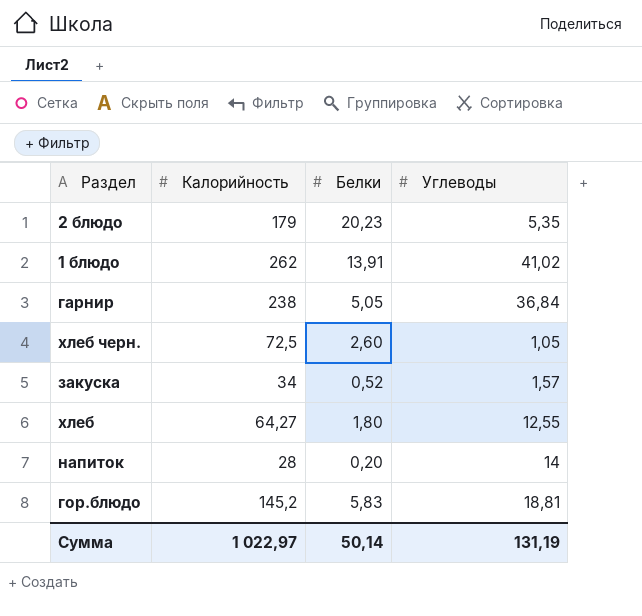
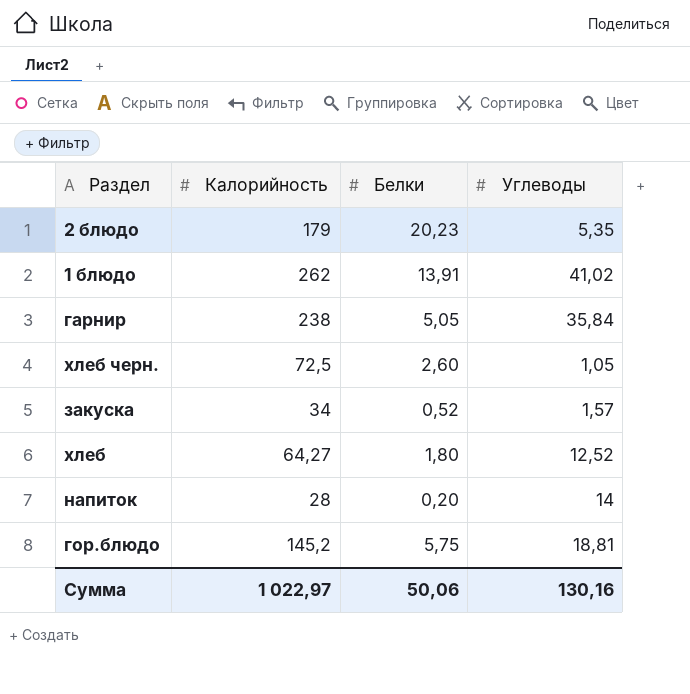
гарнир | Углеводы: 36,84 -> 35,84
хлеб | Углеводы: 12,55 -> 12,52
гор.блюдо | Белки: 5,83 -> 5,75
Сумма | Белки: 50,14 -> 50,06
Сумма | Углеводы: 131,19 -> 130,16

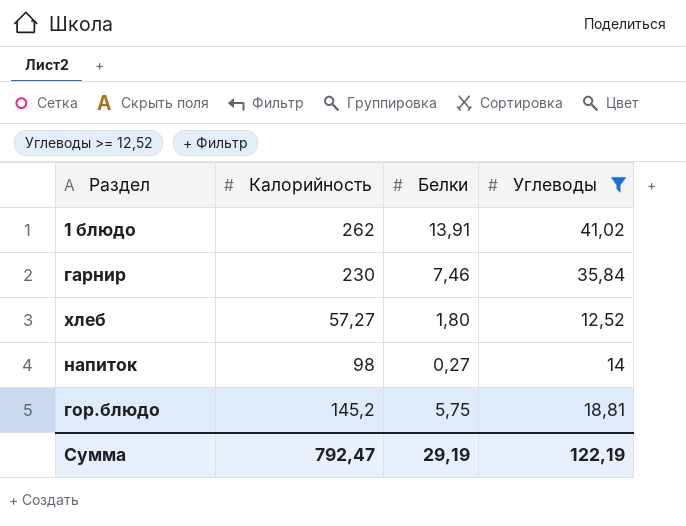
filter: none -> Углеводы >= 12,52
гарнир | Калорийность: 238 -> 230
гарнир | Белки: 5,05 -> 7,46
хлеб | Калорийность: 64,27 -> 57,27
напиток | Калорийность: 28 -> 98
напиток | Белки: 0,20 -> 0,27
Сумма | Калорийность: 1 022,97 -> 792,47
Сумма | Белки: 50,06 -> 29,19
Сумма | Углеводы: 130,16 -> 122,19

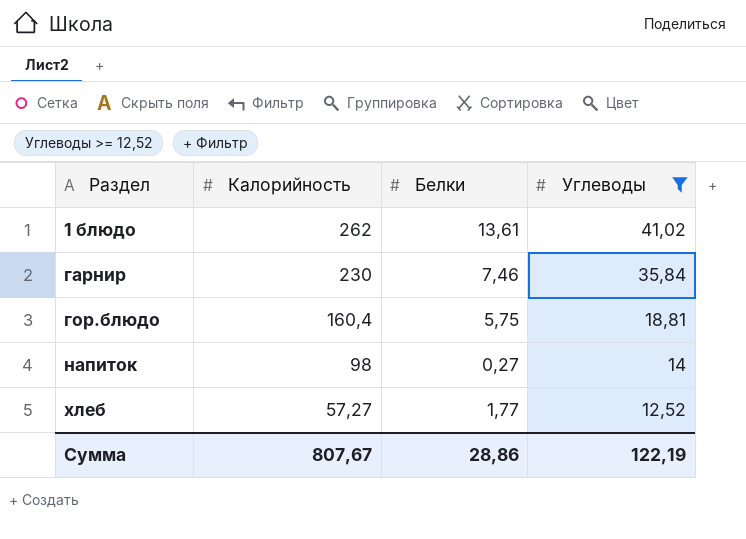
row order: none -> Раздел ascending
1 блюдо | Белки: 13,91 -> 13,61
гор.блюдо | Калорийность: 145,2 -> 160,4
хлеб | Белки: 1,80 -> 1,77
Сумма | Калорийность: 792,47 -> 807,67
Сумма | Белки: 29,19 -> 28,86

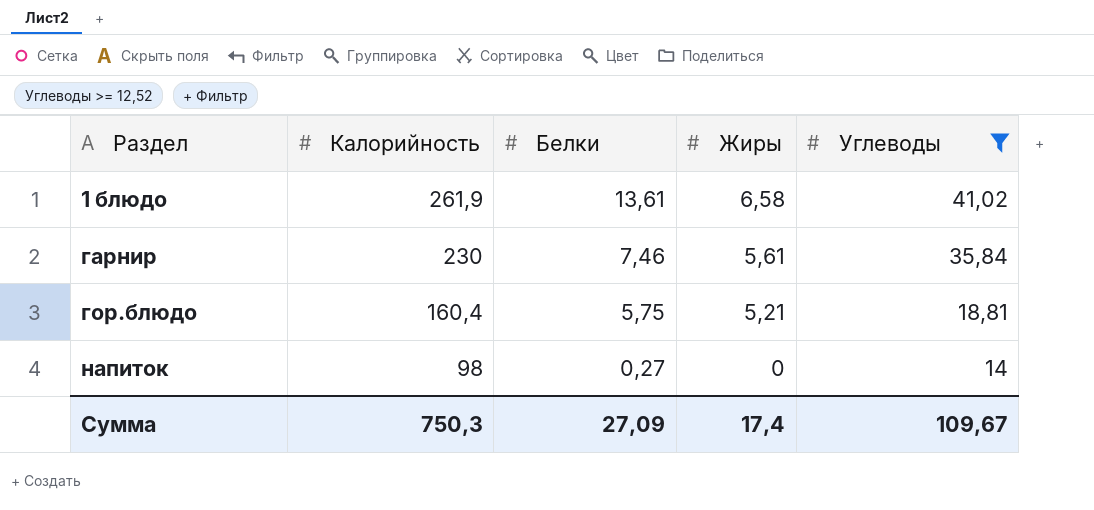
column Жиры | position: none -> 4
row хлеб: 57,27 | 1,77 | 12,52 -> none
1 блюдо | Калорийность: 262 -> 261,9
Сумма | Калорийность: 807,67 -> 750,3
Сумма | Белки: 28,86 -> 27,09
Сумма | Углеводы: 122,19 -> 109,67

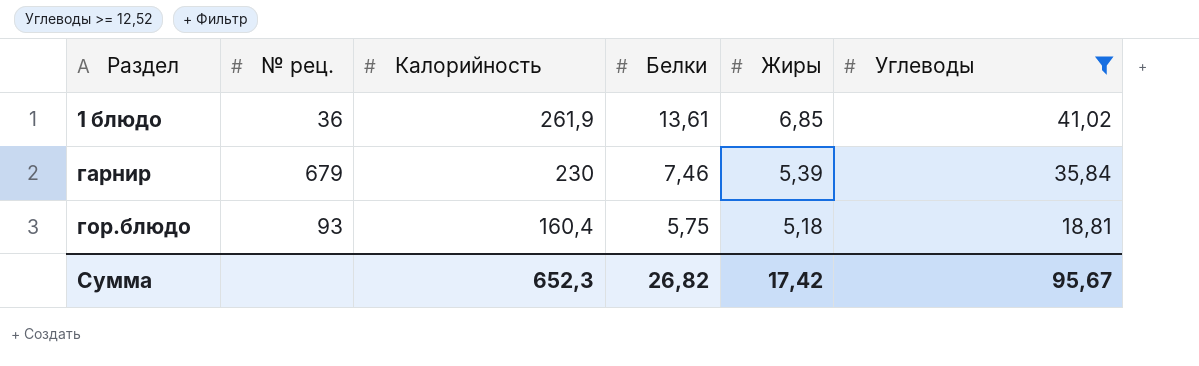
column № рец. | position: none -> 2
row напиток: 98 | 0,27 | 0 | 14 -> none
1 блюдо | Жиры: 6,58 -> 6,85
гарнир | Жиры: 5,61 -> 5,39
гор.блюдо | Жиры: 5,21 -> 5,18
Сумма | Калорийность: 750,3 -> 652,3
Сумма | Белки: 27,09 -> 26,82
Сумма | Жиры: 17,4 -> 17,42
Сумма | Углеводы: 109,67 -> 95,67

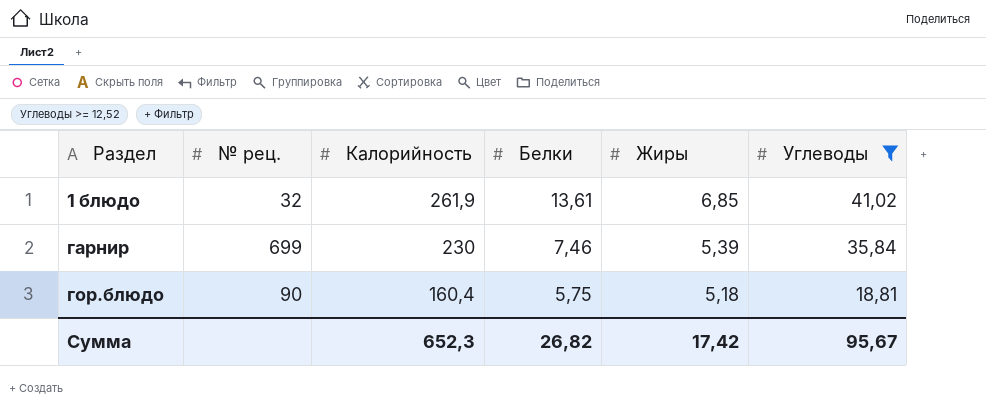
1 блюдо | № рец.: 36 -> 32
гарнир | № рец.: 679 -> 699
гор.блюдо | № рец.: 93 -> 90

